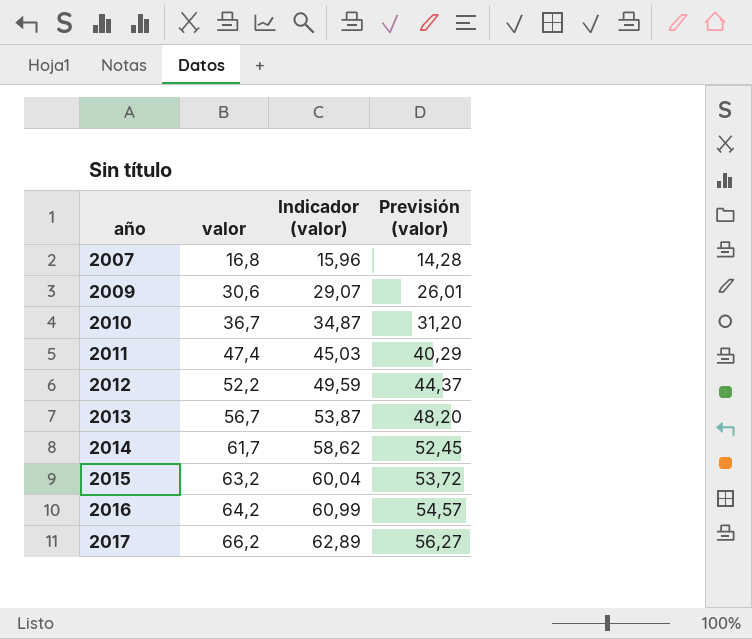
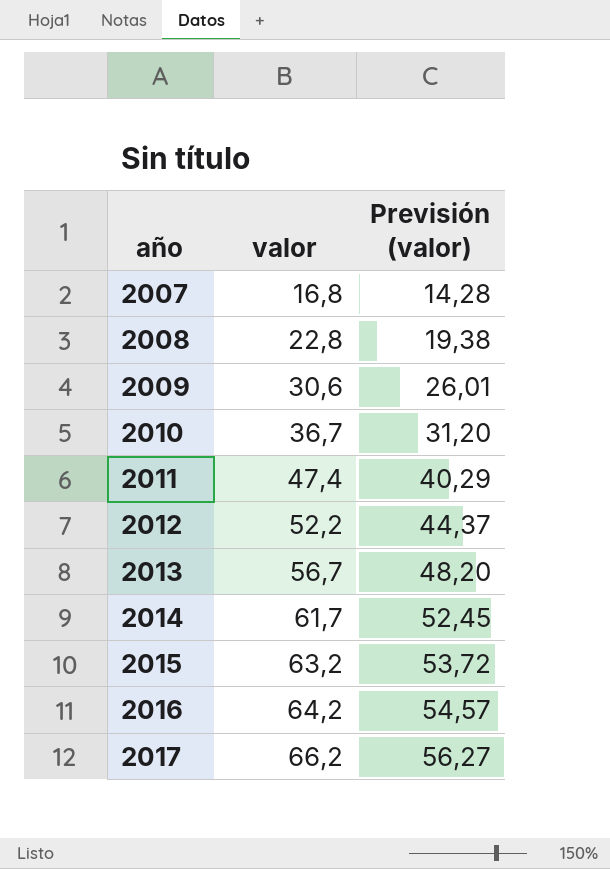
column Indicador (valor) | formula: [valor] * 0,95 -> none
row 2008: none -> 22,8 | 19,38

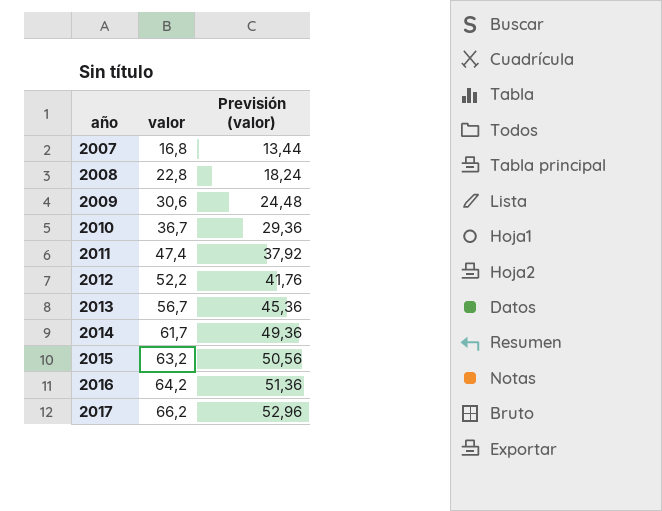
column Previsión (valor) | formula: [valor] * 0,85 -> [valor] * 0,8

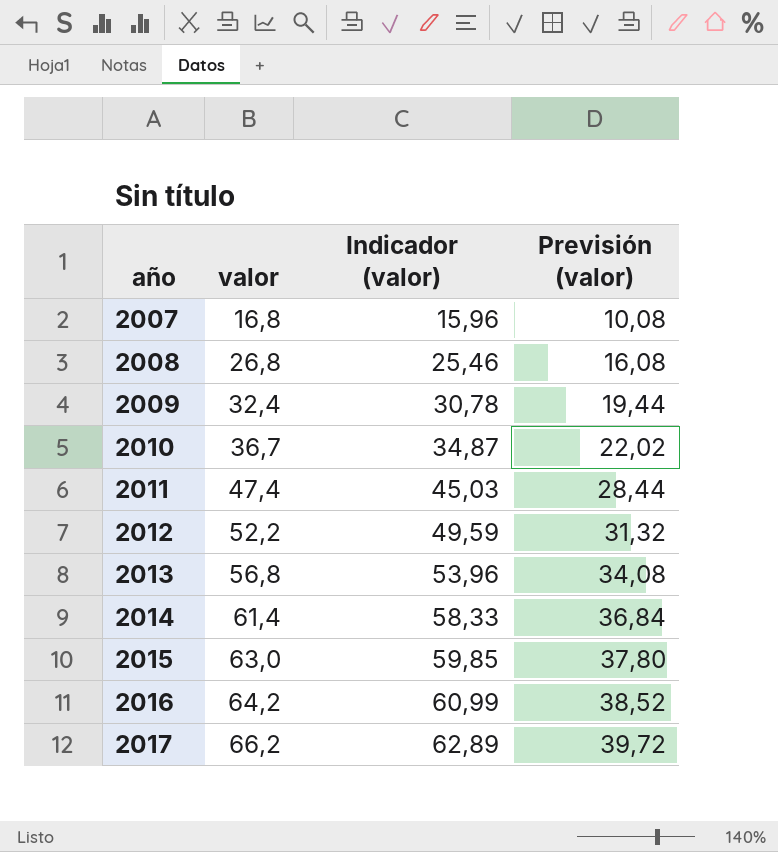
column Indicador (valor) | formula: none -> [valor] * 0,95
column Previsión (valor) | formula: [valor] * 0,8 -> [valor] * 0,6
2008 | valor: 22,8 -> 26,8
2009 | valor: 30,6 -> 32,4
2013 | valor: 56,7 -> 56,8
2014 | valor: 61,7 -> 61,4
2015 | valor: 63,2 -> 63,0

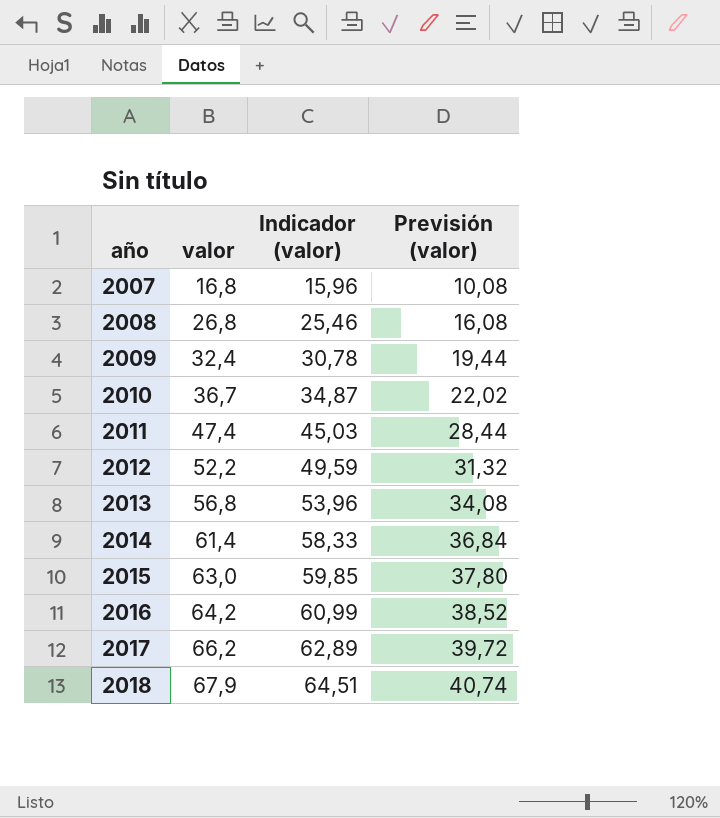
row 2018: none -> 67,9 | 64,51 | 40,74

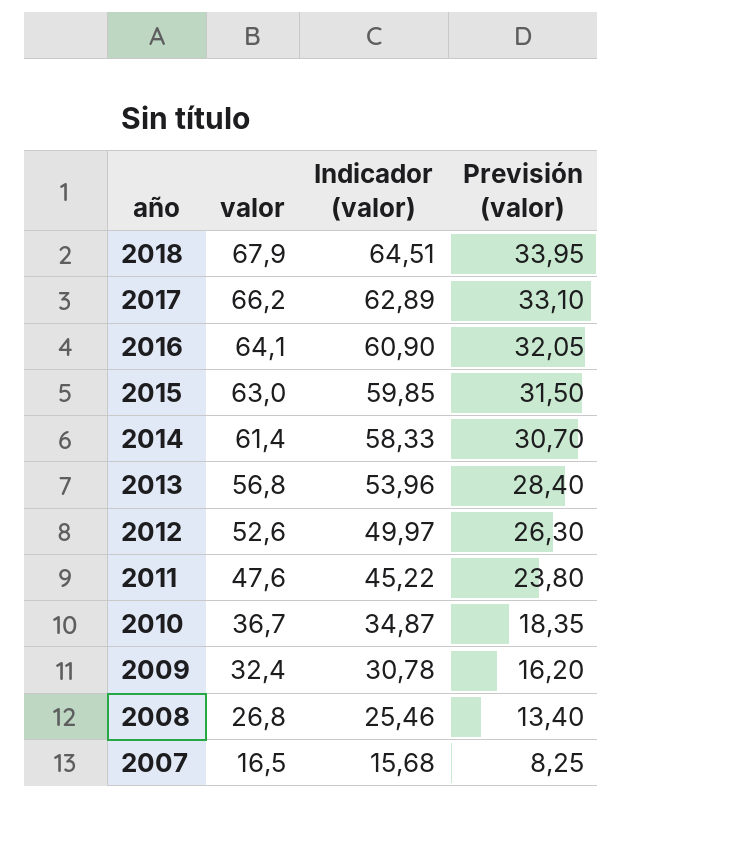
row order: año ascending -> año descending
column Previsión (valor) | formula: [valor] * 0,6 -> [valor] * 0,5
2016 | valor: 64,2 -> 64,1
2016 | Indicador (valor): 60,99 -> 60,90
2012 | valor: 52,2 -> 52,6
2012 | Indicador (valor): 49,59 -> 49,97
2011 | valor: 47,4 -> 47,6
2011 | Indicador (valor): 45,03 -> 45,22
2007 | valor: 16,8 -> 16,5
2007 | Indicador (valor): 15,96 -> 15,68

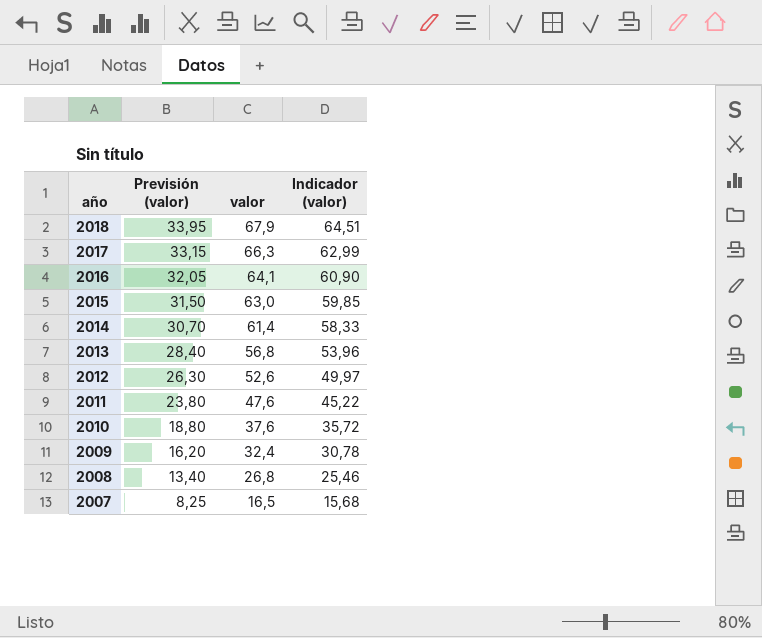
column Previsión (valor) | position: 4 -> 2
2017 | Previsión (valor): 33,10 -> 33,15
2017 | valor: 66,2 -> 66,3
2017 | Indicador (valor): 62,89 -> 62,99
2010 | Previsión (valor): 18,35 -> 18,80
2010 | valor: 36,7 -> 37,6
2010 | Indicador (valor): 34,87 -> 35,72

